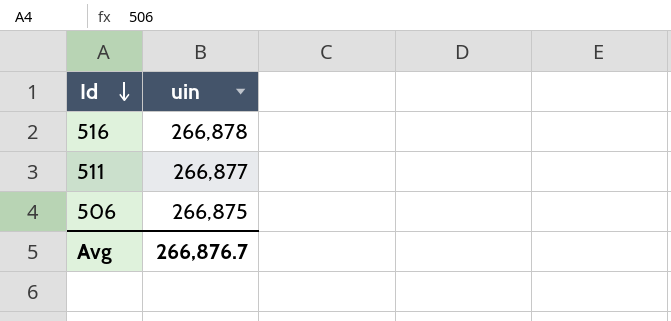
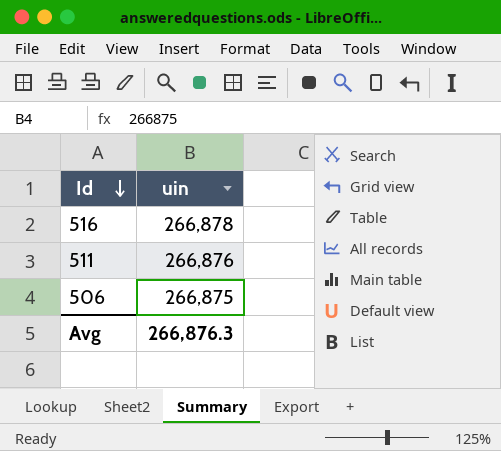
511 | uin: 266,877 -> 266,876
Avg | uin: 266,876.7 -> 266,876.3

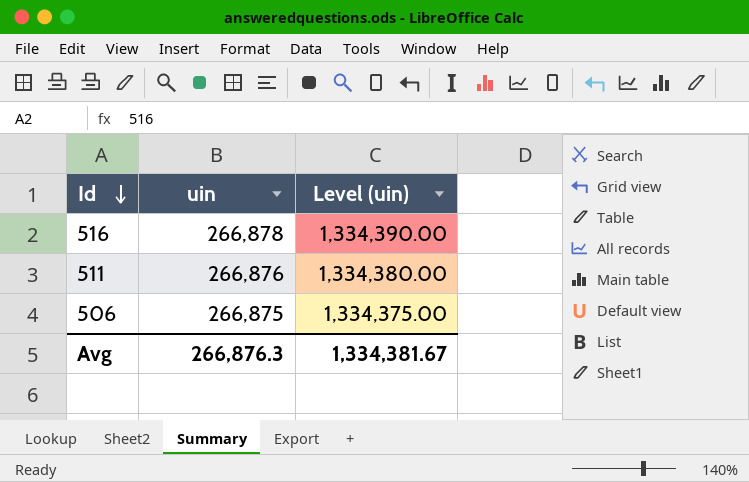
column Level (uin) | formula: none -> [uin] * 5

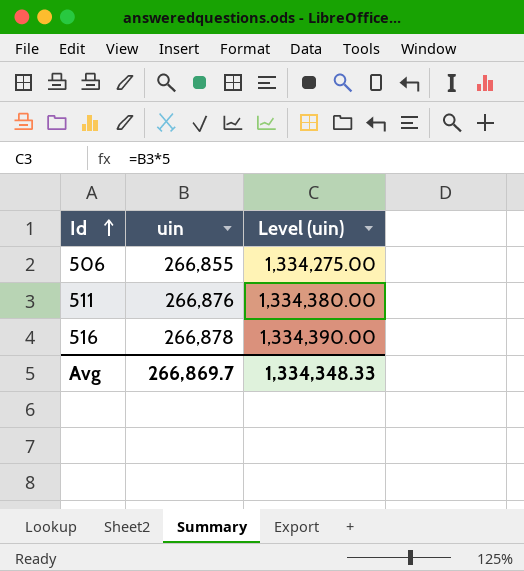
row order: Id descending -> Id ascending
506 | uin: 266,875 -> 266,855
506 | Level (uin): 1,334,375.00 -> 1,334,275.00
Avg | uin: 266,876.3 -> 266,869.7
Avg | Level (uin): 1,334,381.67 -> 1,334,348.33

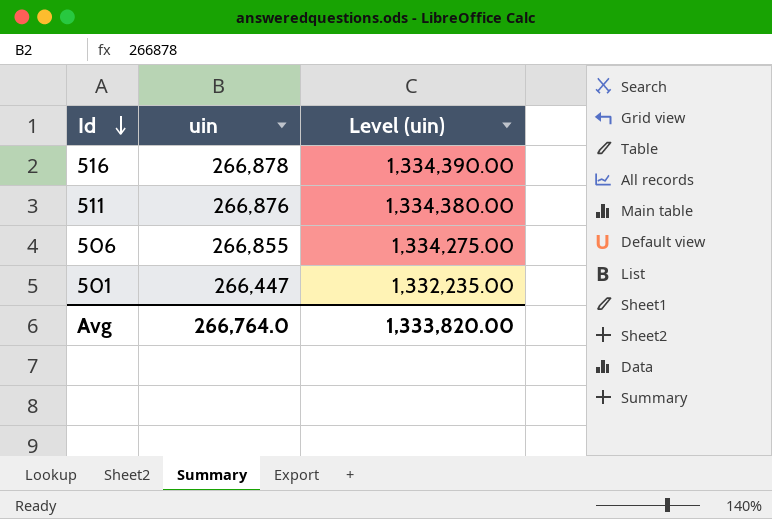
row order: Id ascending -> Id descending
row 501: none -> 266,447 | 1,332,235.00
Avg | uin: 266,869.7 -> 266,764.0
Avg | Level (uin): 1,334,348.33 -> 1,333,820.00

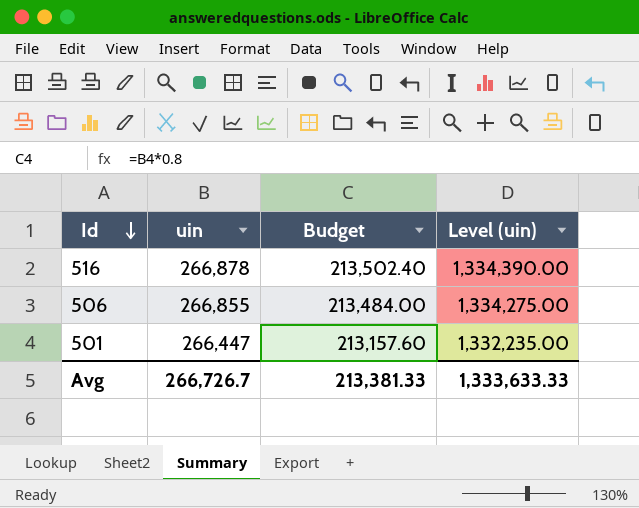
column Budget | formula: none -> [uin] * 0.8
row 511: 266,876 | 1,334,380.00 -> none
Avg | uin: 266,764.0 -> 266,726.7
Avg | Level (uin): 1,333,820.00 -> 1,333,633.33

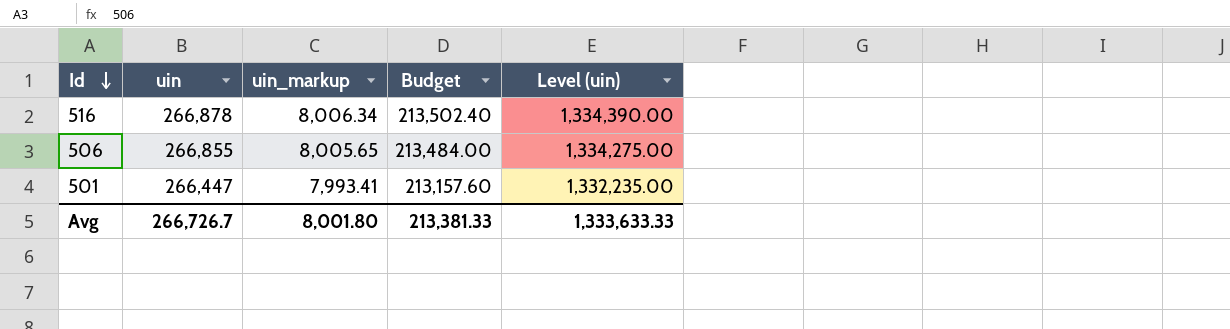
column uin_markup | formula: none -> [uin] * 0.03

